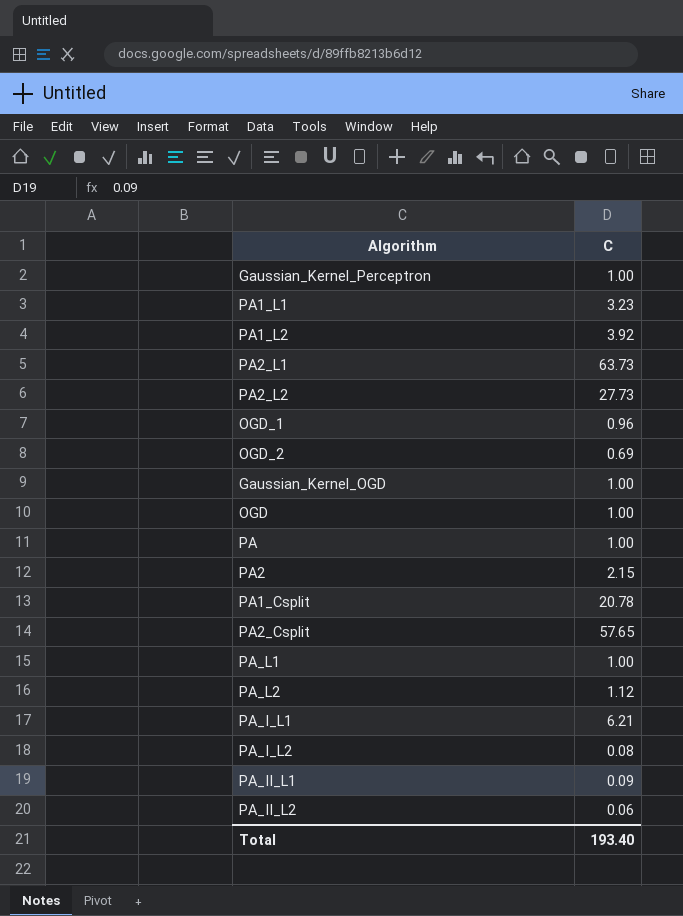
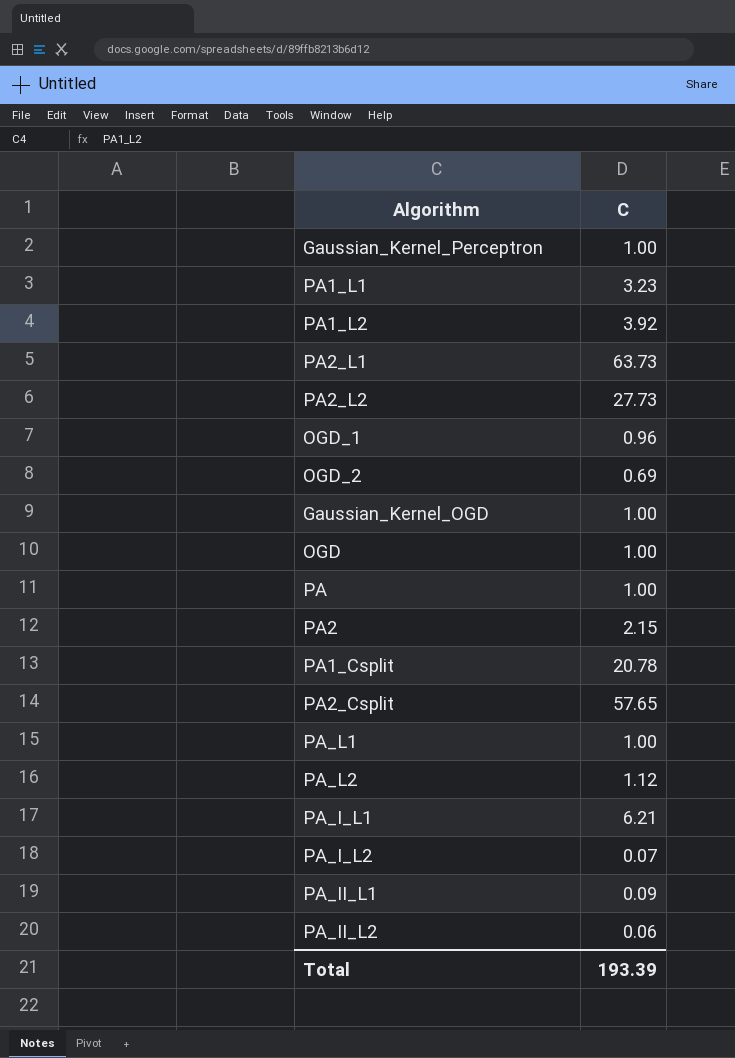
PA_I_L2 | C: 0.08 -> 0.07
Total | C: 193.40 -> 193.39

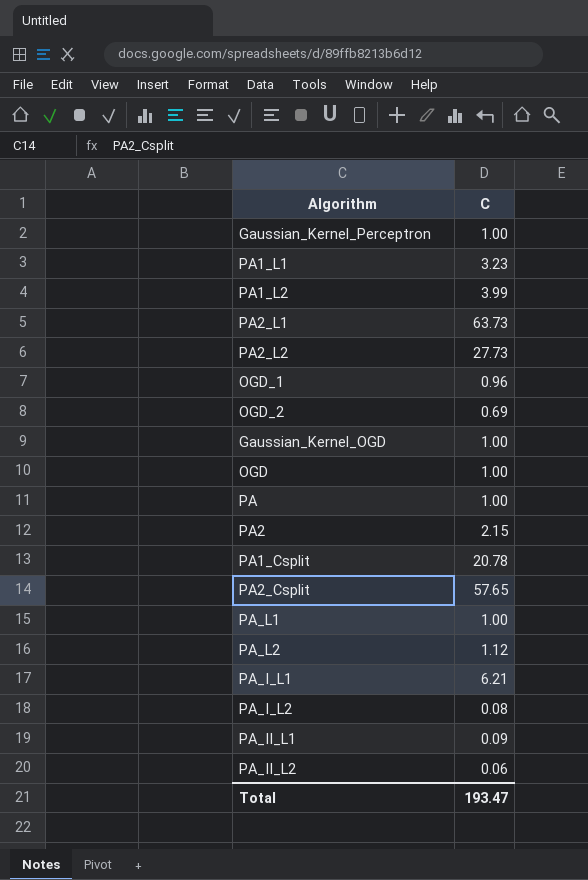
PA1_L2 | C: 3.92 -> 3.99
PA_I_L2 | C: 0.07 -> 0.08
Total | C: 193.39 -> 193.47

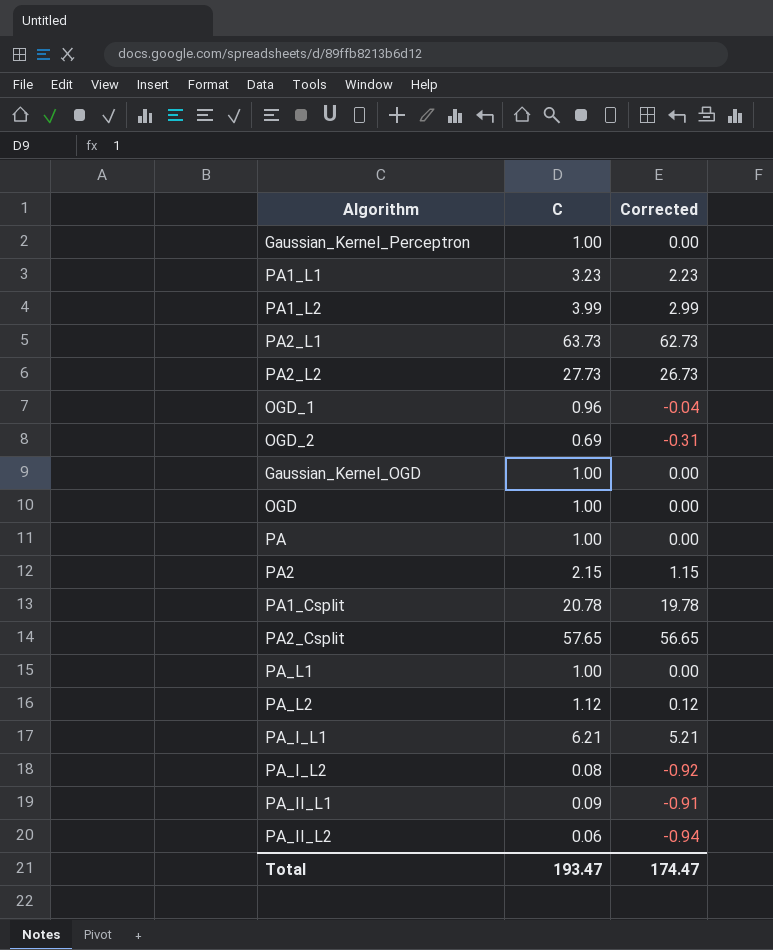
column Corrected | formula: none -> [C] - 1

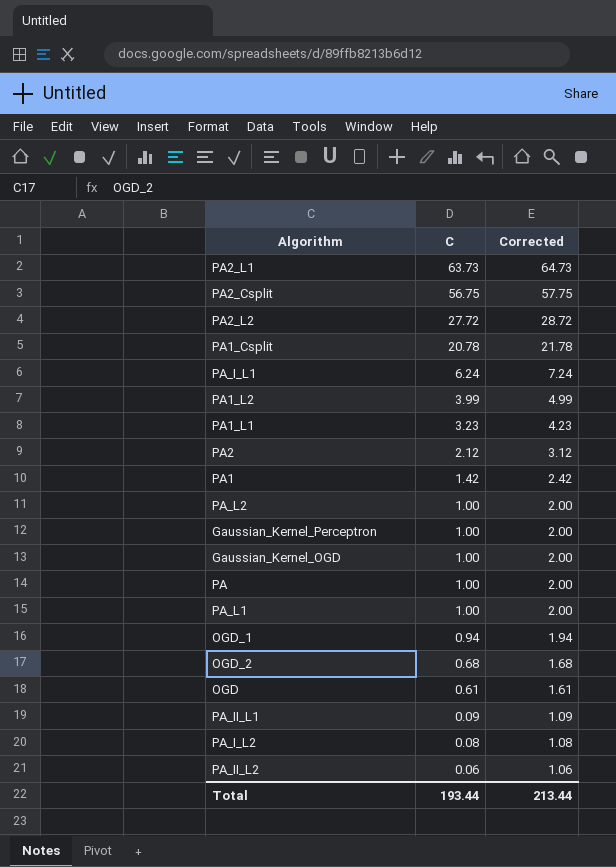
row order: none -> C descending
column Corrected | formula: [C] - 1 -> [C] + 1
PA2_Csplit | C: 57.65 -> 56.75
PA2_L2 | C: 27.73 -> 27.72
PA_I_L1 | C: 6.21 -> 6.24
PA2 | C: 2.15 -> 2.12
row PA1: none -> 1.42 | 2.42
PA_L2 | C: 1.12 -> 1.00
OGD_1 | C: 0.96 -> 0.94
OGD_2 | C: 0.69 -> 0.68
OGD | C: 1.00 -> 0.61
Total | C: 193.47 -> 193.44
Total | Corrected: 174.47 -> 213.44

